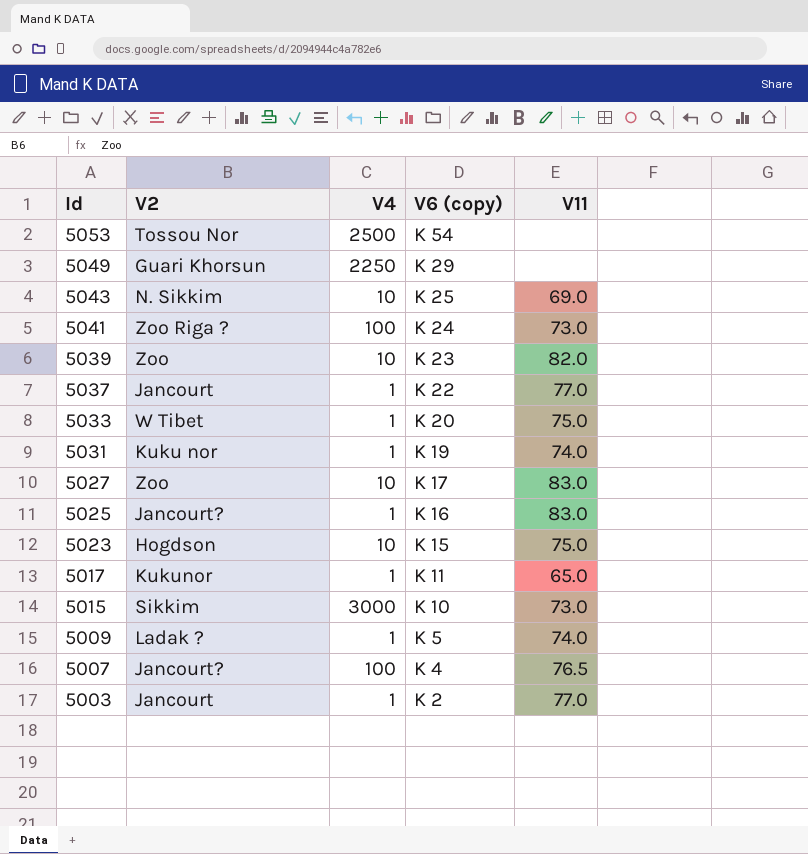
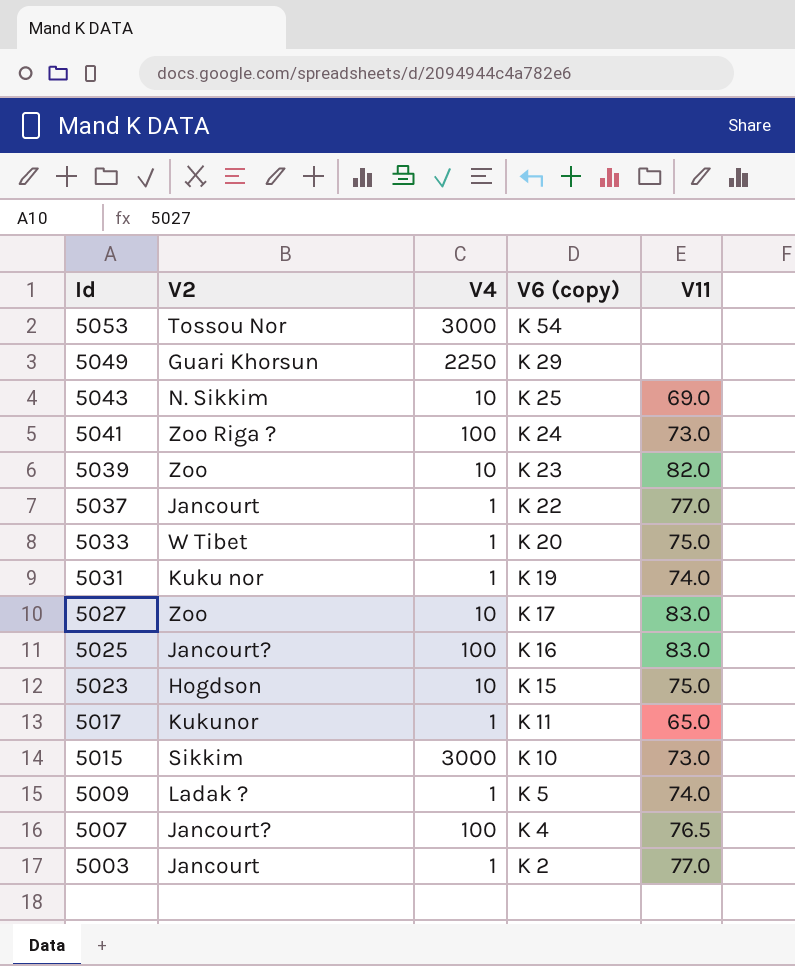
5053 | V4: 2500 -> 3000
5025 | V4: 1 -> 100

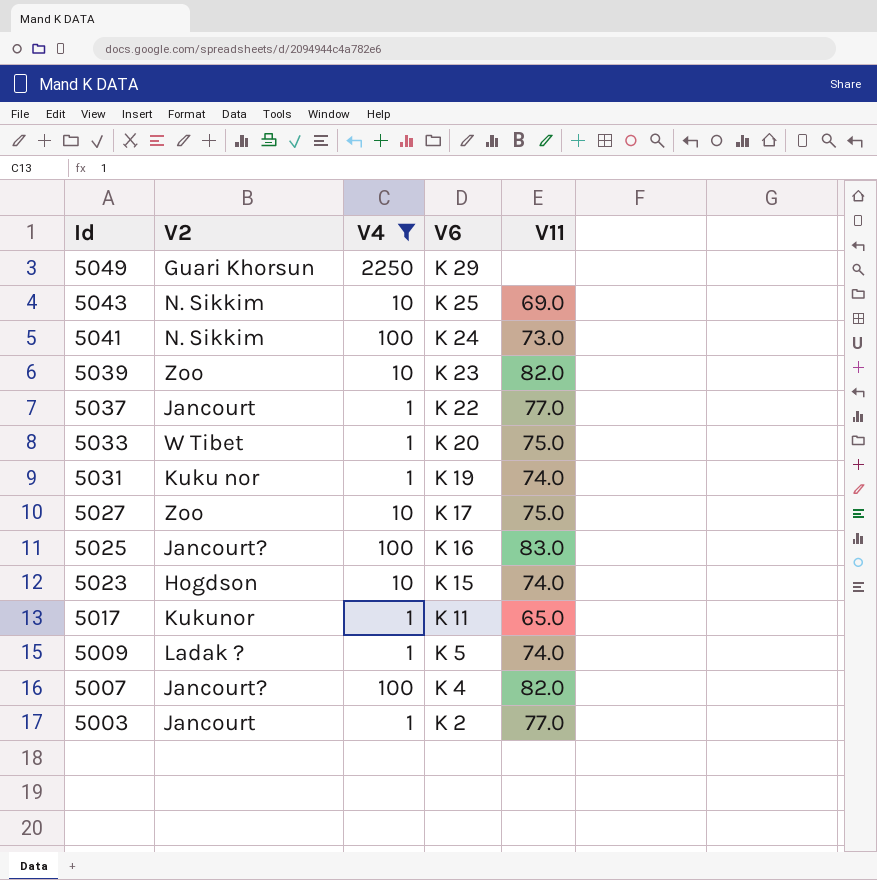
filter: none -> V4 != 3000
column name: V6 (copy) -> V6
5041 | V2: Zoo Riga ? -> N. Sikkim
5027 | V11: 83.0 -> 75.0
5023 | V11: 75.0 -> 74.0
5007 | V11: 76.5 -> 82.0

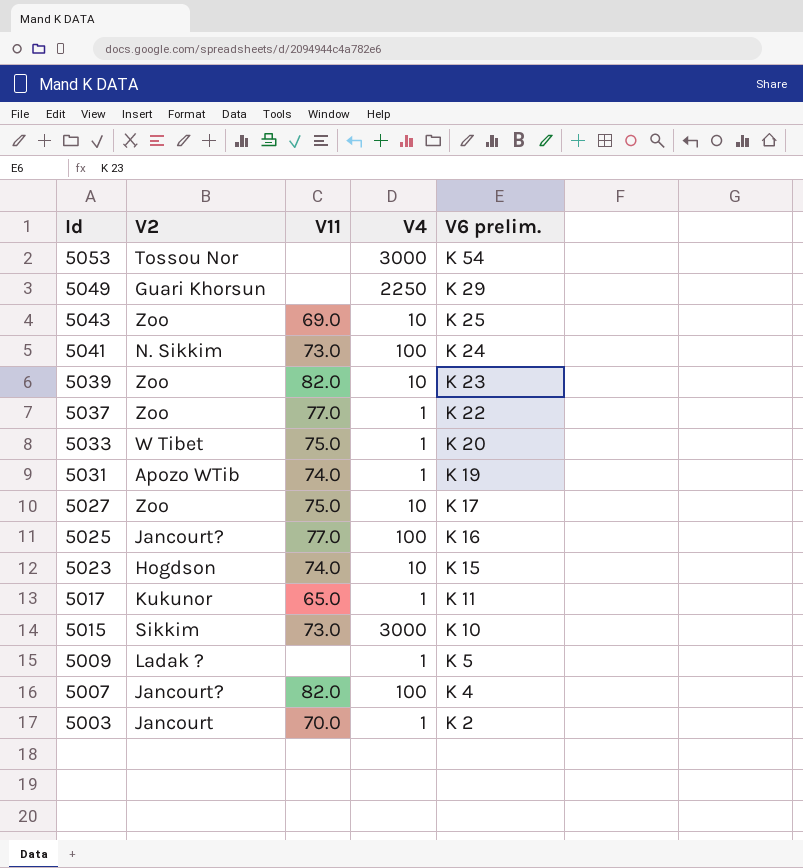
filter: V4 != 3000 -> none
column V11 | position: 5 -> 3
column name: V6 -> V6 prelim.
5043 | V2: N. Sikkim -> Zoo
5037 | V2: Jancourt -> Zoo
5031 | V2: Kuku nor -> Apozo WTib
5025 | V11: 83.0 -> 77.0
5009 | V11: 74.0 -> none
5003 | V11: 77.0 -> 70.0

